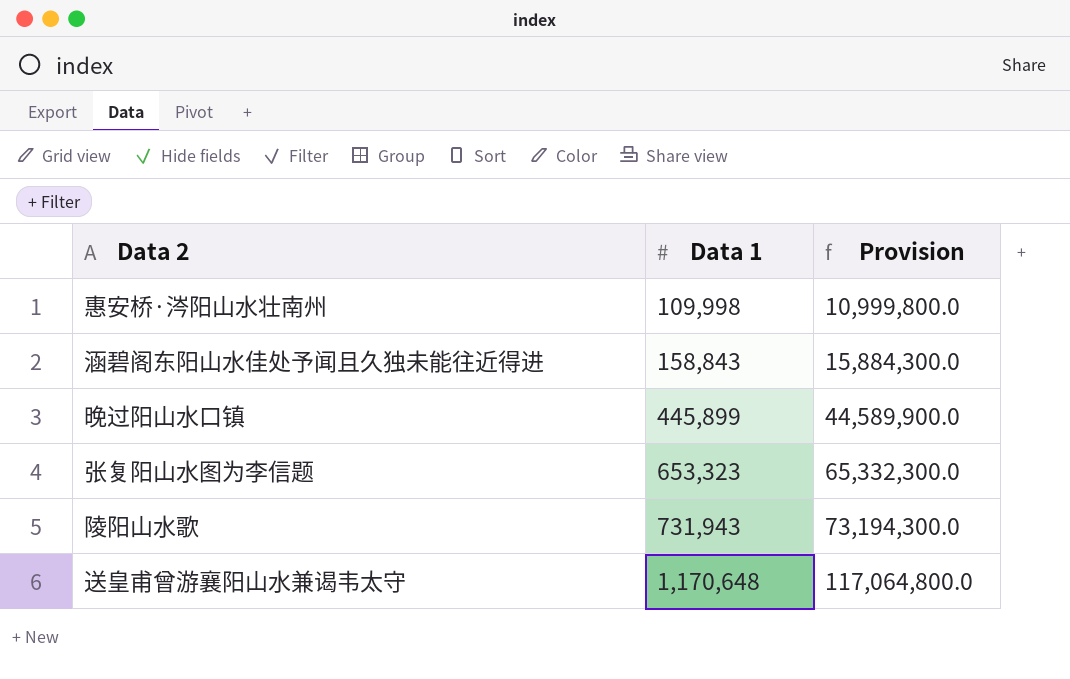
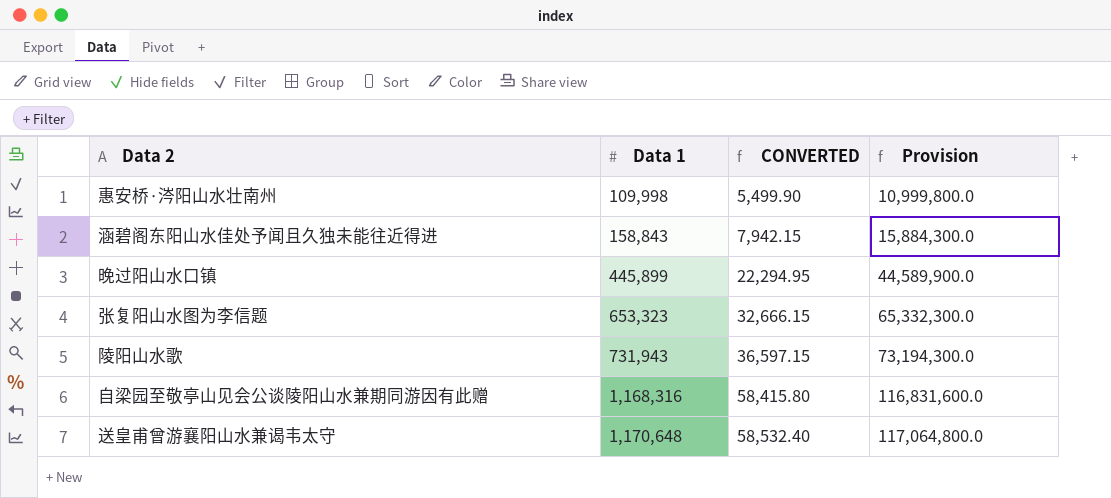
column CONVERTED | formula: none -> [Data 1] * 0.05
row 自梁园至敬亭山见会公谈陵阳山水兼期同游因有此赠: none -> 1,168,316 | 58,415.80 | 116,831,600.0

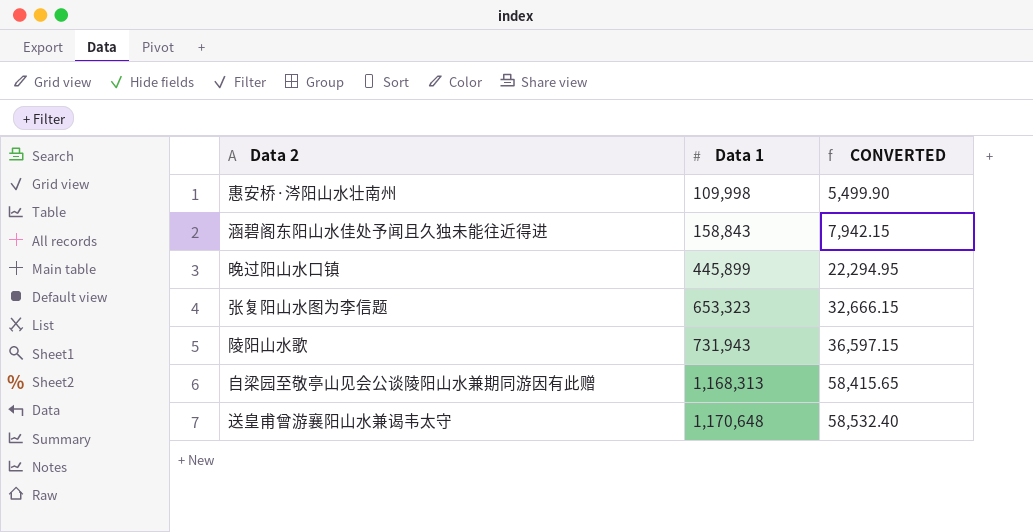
column Provision | formula: [Data 1] * 100 -> none
自梁园至敬亭山见会公谈陵阳山水兼期同游因有此赠 | Data 1: 1,168,316 -> 1,168,313
自梁园至敬亭山见会公谈陵阳山水兼期同游因有此赠 | CONVERTED: 58,415.80 -> 58,415.65

